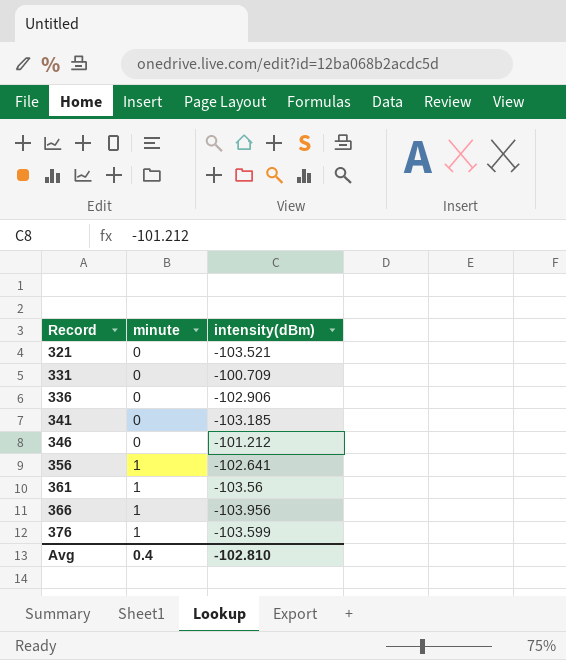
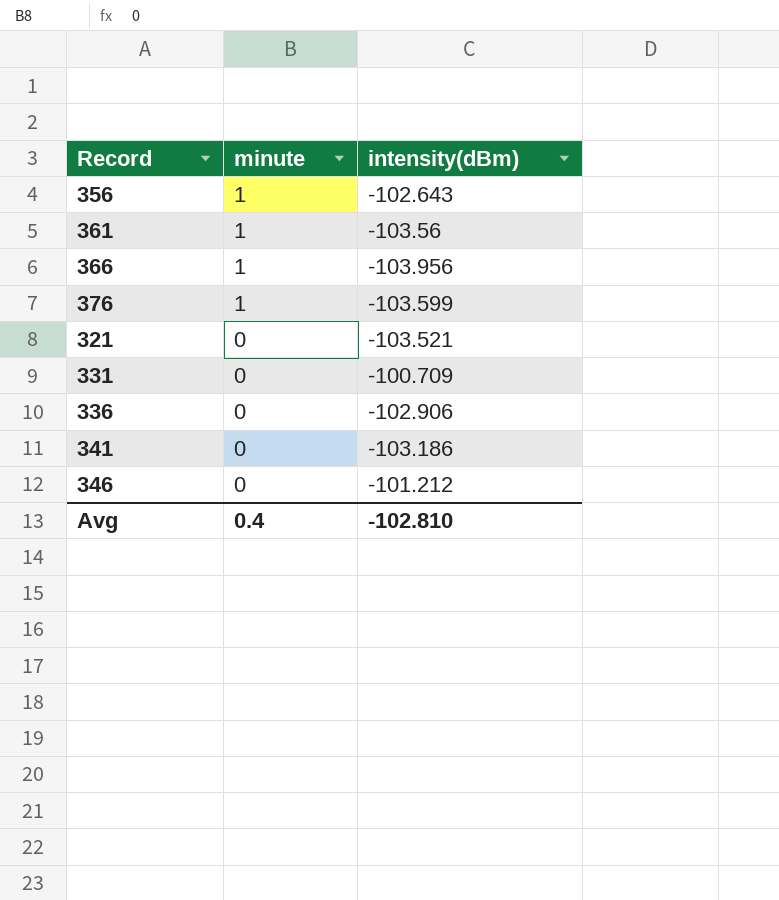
row order: Record ascending -> minute descending
356 | intensity(dBm): -102.641 -> -102.643
341 | intensity(dBm): -103.185 -> -103.186

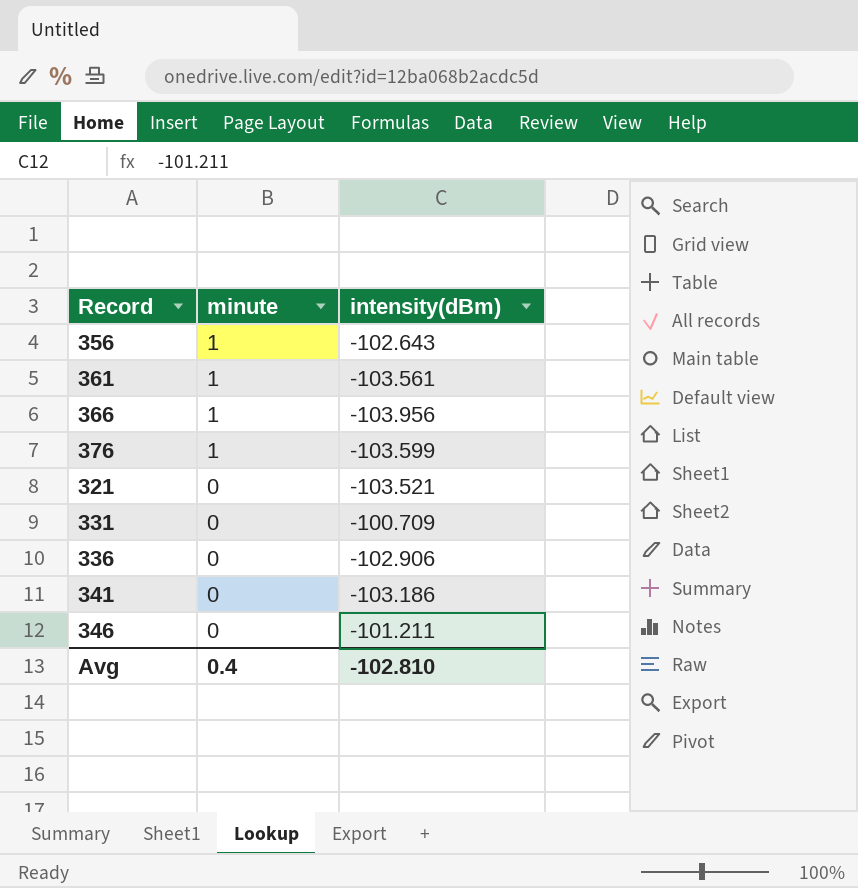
361 | intensity(dBm): -103.56 -> -103.561
346 | intensity(dBm): -101.212 -> -101.211

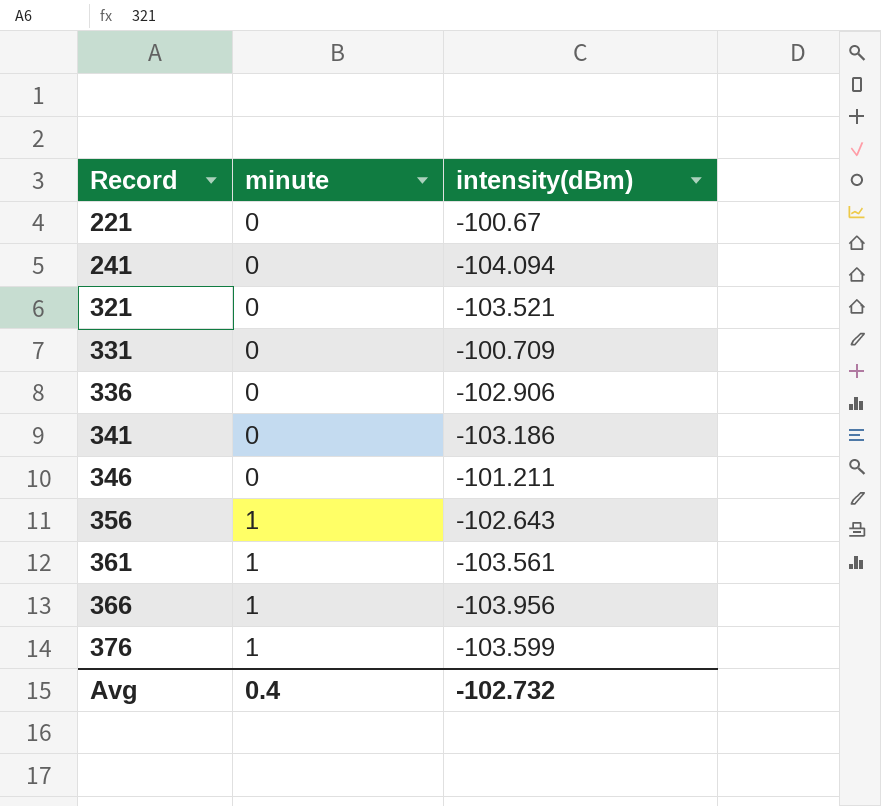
row order: minute descending -> Record ascending
row 221: none -> 0 | -100.67
row 241: none -> 0 | -104.094
Avg | intensity(dBm): -102.810 -> -102.732

